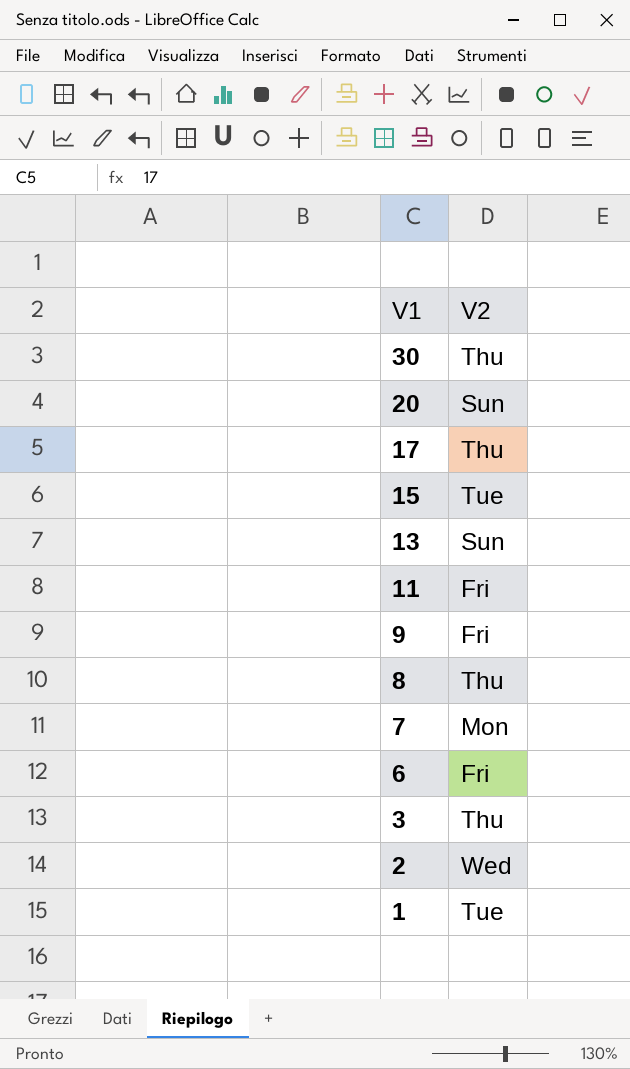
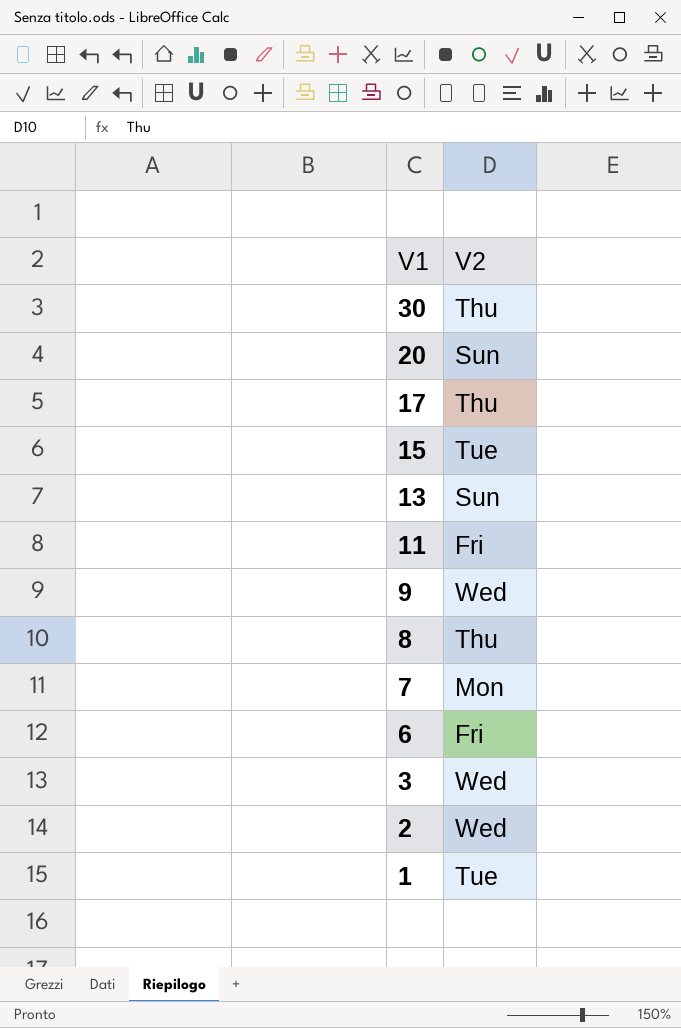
9 | V2: Fri -> Wed
3 | V2: Thu -> Wed

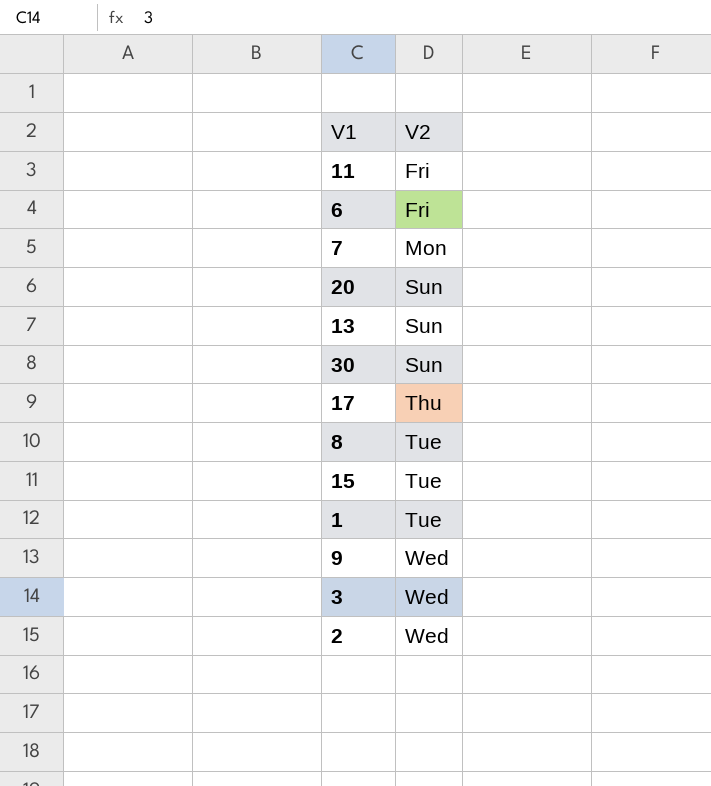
row order: V1 descending -> V2 ascending
30 | V2: Thu -> Sun
8 | V2: Thu -> Tue

